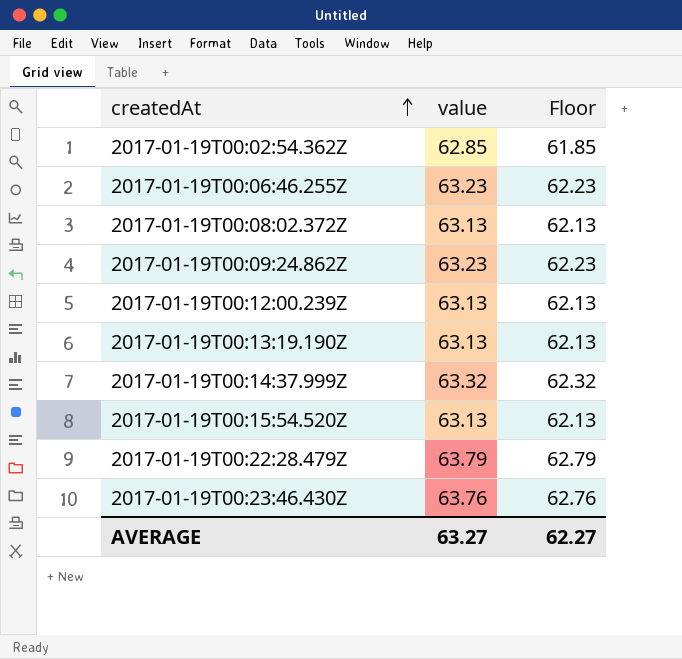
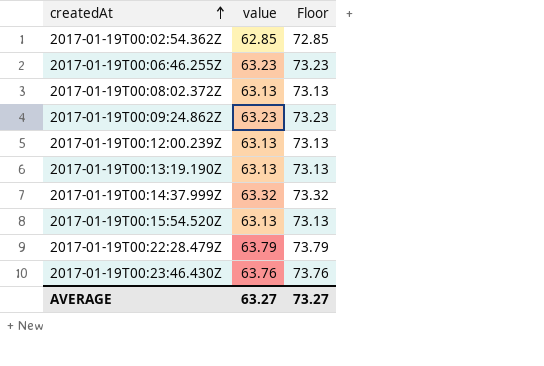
column Floor | formula: [value] - 1 -> [value] + 10
AVERAGE | Floor: 62.27 -> 73.27

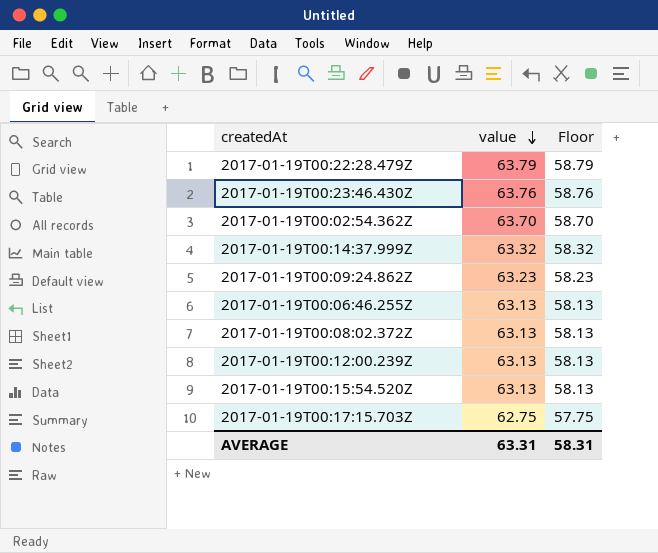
row order: createdAt ascending -> value descending
column Floor | formula: [value] + 10 -> [value] - 5
row 2017-01-19T00:13:19.190Z: 63.13 | 73.13 -> none
2017-01-19T00:02:54.362Z | value: 62.85 -> 63.70
2017-01-19T00:06:46.255Z | value: 63.23 -> 63.13
row 2017-01-19T00:17:15.703Z: none -> 62.75 | 57.75
AVERAGE | value: 63.27 -> 63.31
AVERAGE | Floor: 73.27 -> 58.31

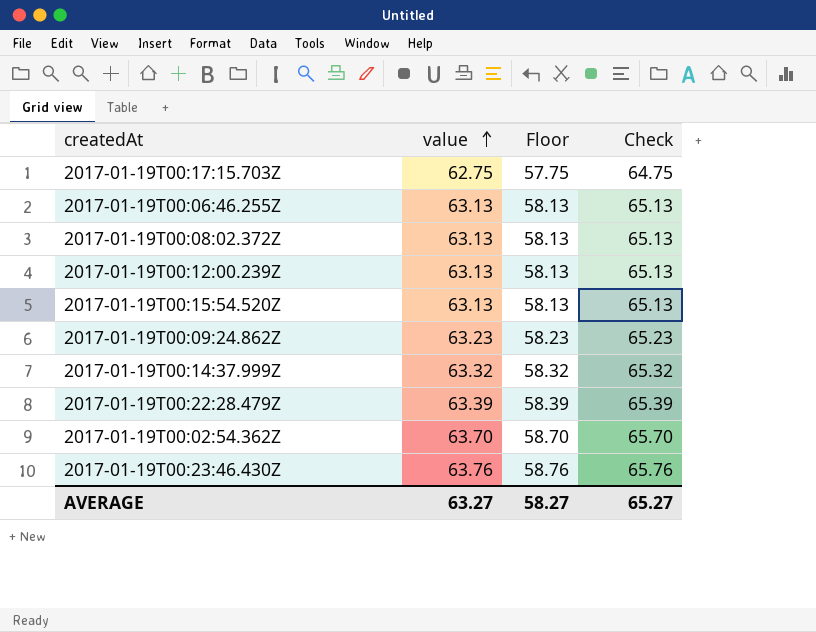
row order: value descending -> value ascending
column Check | formula: none -> [value] + 2
2017-01-19T00:22:28.479Z | value: 63.79 -> 63.39
2017-01-19T00:22:28.479Z | Floor: 58.79 -> 58.39
AVERAGE | value: 63.31 -> 63.27
AVERAGE | Floor: 58.31 -> 58.27

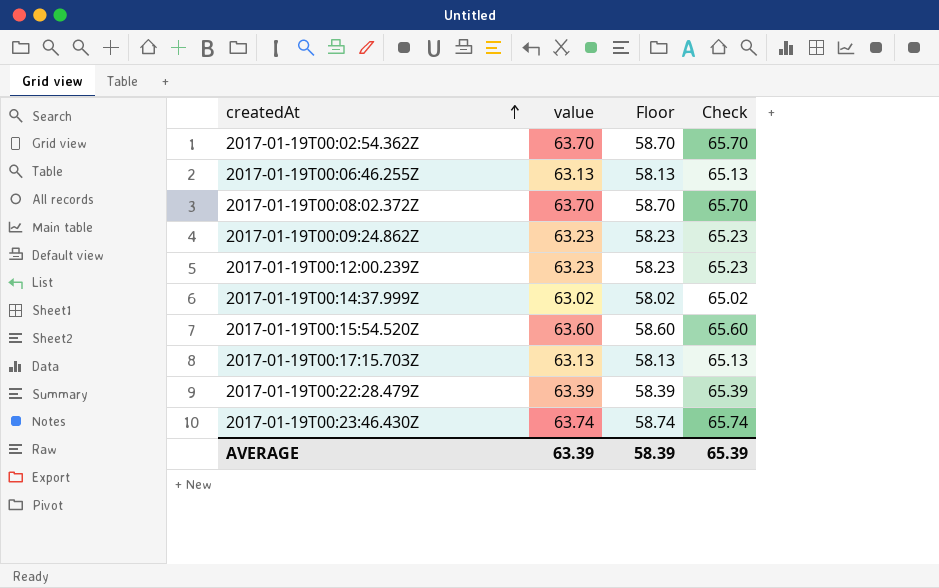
row order: value ascending -> createdAt ascending
2017-01-19T00:08:02.372Z | value: 63.13 -> 63.70
2017-01-19T00:08:02.372Z | Floor: 58.13 -> 58.70
2017-01-19T00:08:02.372Z | Check: 65.13 -> 65.70
2017-01-19T00:12:00.239Z | value: 63.13 -> 63.23
2017-01-19T00:12:00.239Z | Floor: 58.13 -> 58.23
2017-01-19T00:12:00.239Z | Check: 65.13 -> 65.23
2017-01-19T00:14:37.999Z | value: 63.32 -> 63.02
2017-01-19T00:14:37.999Z | Floor: 58.32 -> 58.02
2017-01-19T00:14:37.999Z | Check: 65.32 -> 65.02
2017-01-19T00:15:54.520Z | value: 63.13 -> 63.60
2017-01-19T00:15:54.520Z | Floor: 58.13 -> 58.60
2017-01-19T00:15:54.520Z | Check: 65.13 -> 65.60
2017-01-19T00:17:15.703Z | value: 62.75 -> 63.13
2017-01-19T00:17:15.703Z | Floor: 57.75 -> 58.13
2017-01-19T00:17:15.703Z | Check: 64.75 -> 65.13
2017-01-19T00:23:46.430Z | value: 63.76 -> 63.74
2017-01-19T00:23:46.430Z | Floor: 58.76 -> 58.74
2017-01-19T00:23:46.430Z | Check: 65.76 -> 65.74
AVERAGE | value: 63.27 -> 63.39
AVERAGE | Floor: 58.27 -> 58.39
AVERAGE | Check: 65.27 -> 65.39

